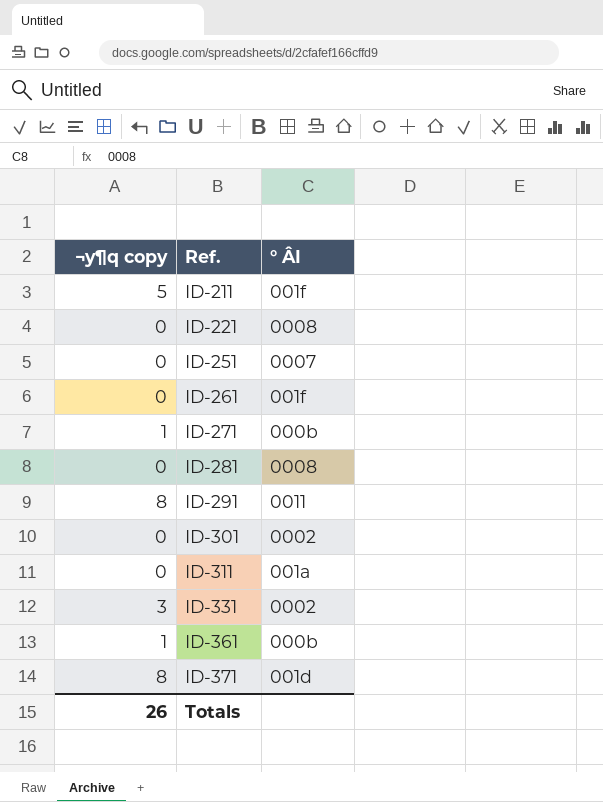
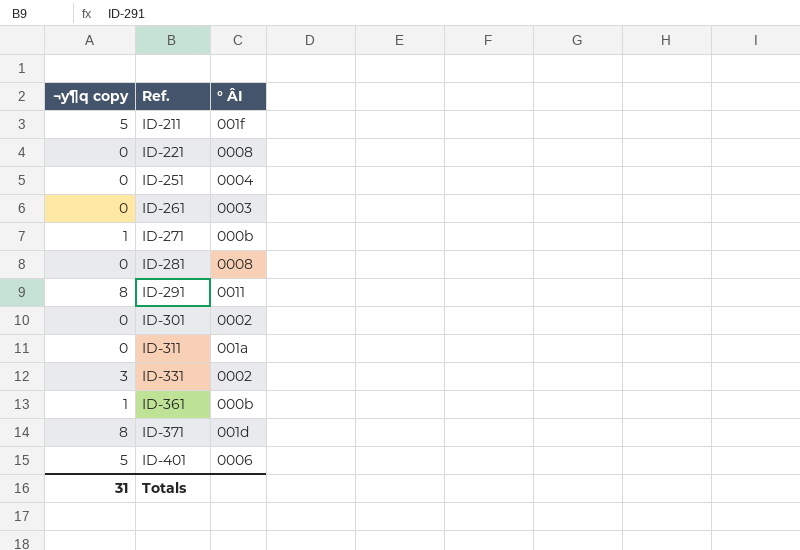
ID-251 | ° ÂI: 0007 -> 0004
ID-261 | ° ÂI: 001f -> 0003
row ID-401: none -> 5 | 0006
Totals | ¬y¶q copy: 26 -> 31

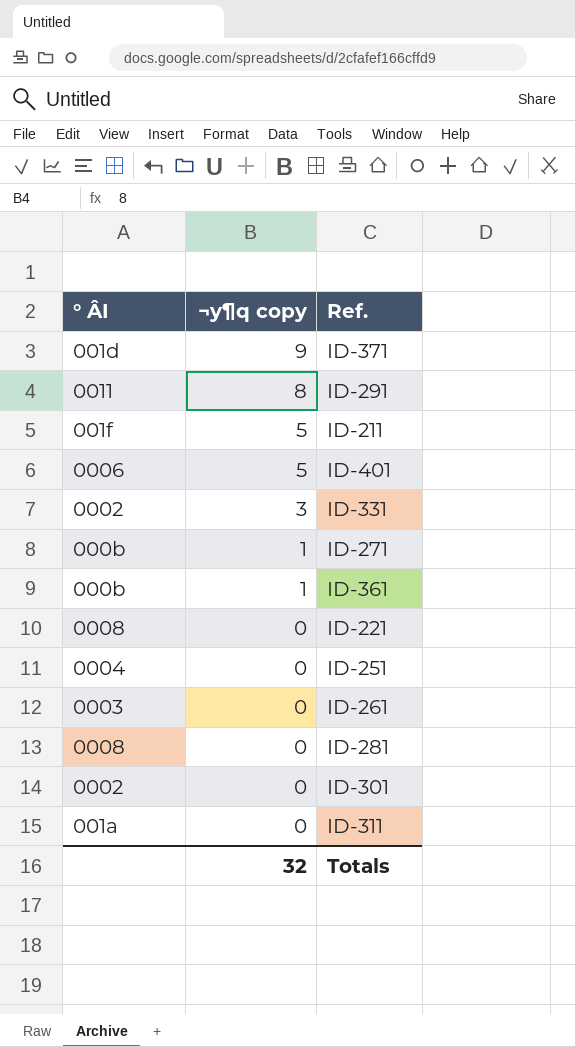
row order: Ref. ascending -> ¬y¶q copy descending
column ° ÂI | position: 3 -> 1
ID-371 | ¬y¶q copy: 8 -> 9
Totals | ¬y¶q copy: 31 -> 32

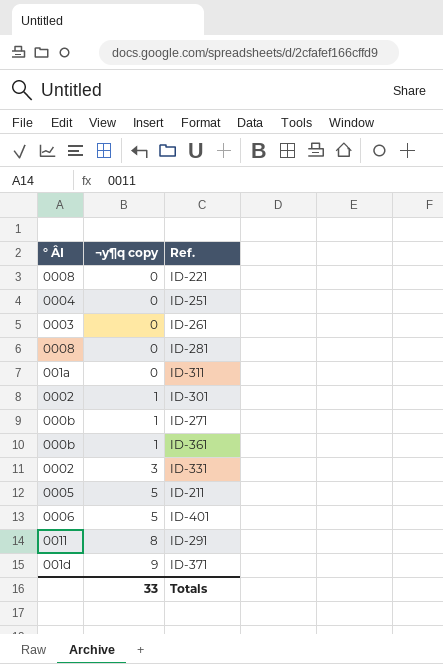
row order: ¬y¶q copy descending -> ¬y¶q copy ascending
ID-301 | ¬y¶q copy: 0 -> 1
ID-211 | ° ÂI: 001f -> 0005
Totals | ¬y¶q copy: 32 -> 33

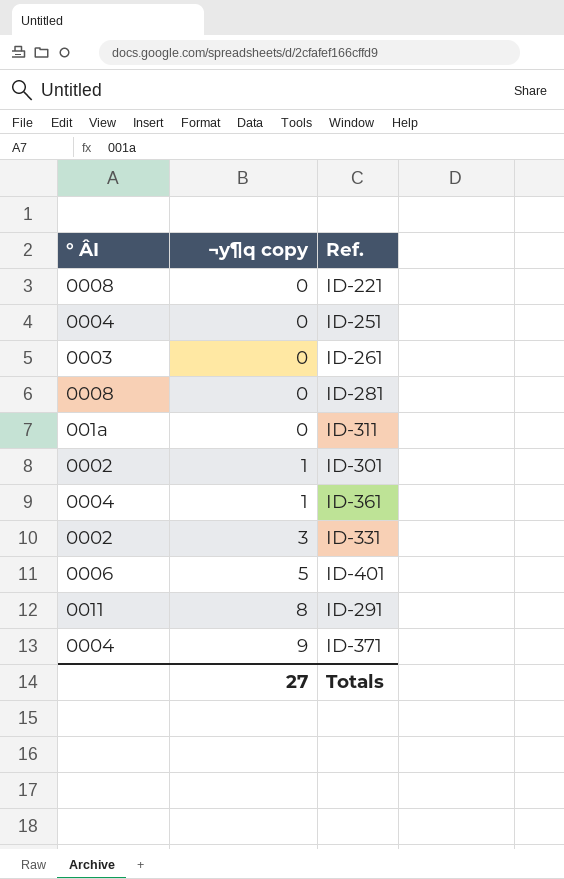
row ID-271: 000b | 1 -> none
row ID-211: 0005 | 5 -> none
ID-361 | ° ÂI: 000b -> 0004
ID-371 | ° ÂI: 001d -> 0004
Totals | ¬y¶q copy: 33 -> 27

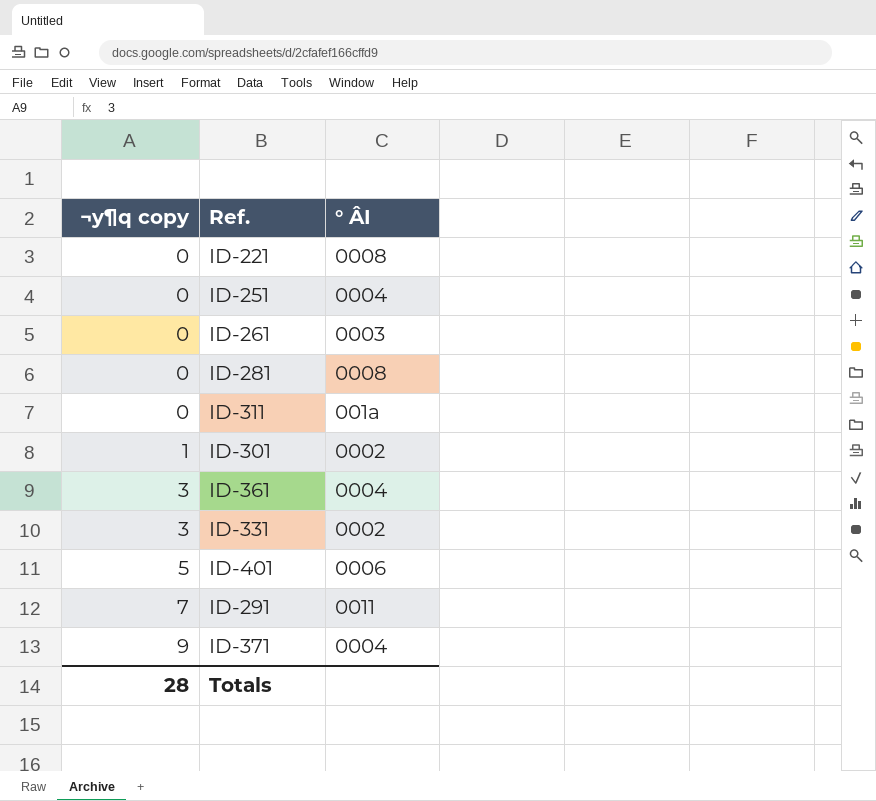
column ° ÂI | position: 1 -> 3
ID-361 | ¬y¶q copy: 1 -> 3
ID-291 | ¬y¶q copy: 8 -> 7
Totals | ¬y¶q copy: 27 -> 28

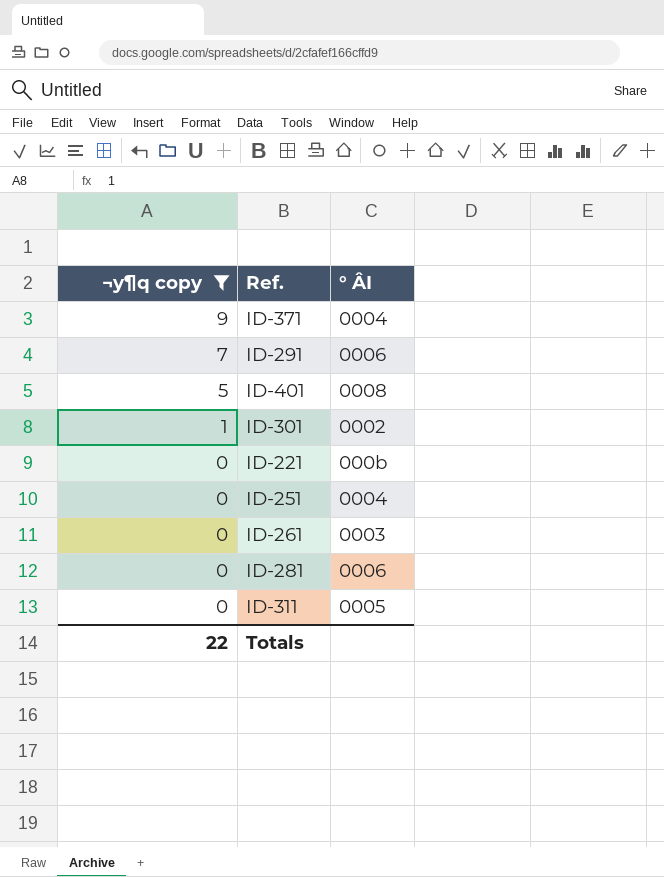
filter: none -> ¬y¶q copy != 3
row order: ¬y¶q copy ascending -> ¬y¶q copy descending
ID-291 | ° ÂI: 0011 -> 0006
ID-401 | ° ÂI: 0006 -> 0008
ID-221 | ° ÂI: 0008 -> 000b
ID-281 | ° ÂI: 0008 -> 0006
ID-311 | ° ÂI: 001a -> 0005
Totals | ¬y¶q copy: 28 -> 22

